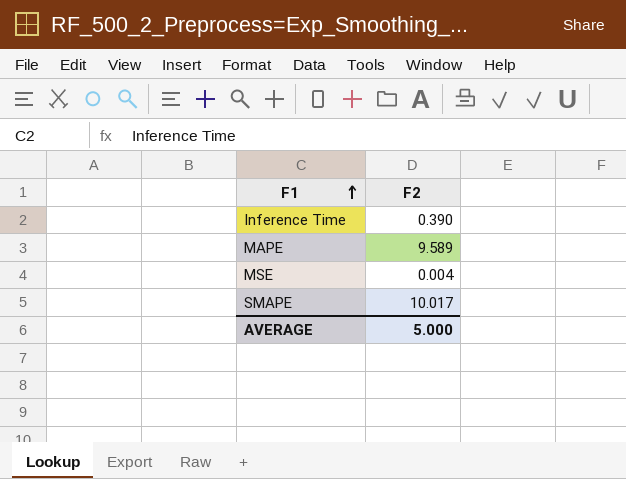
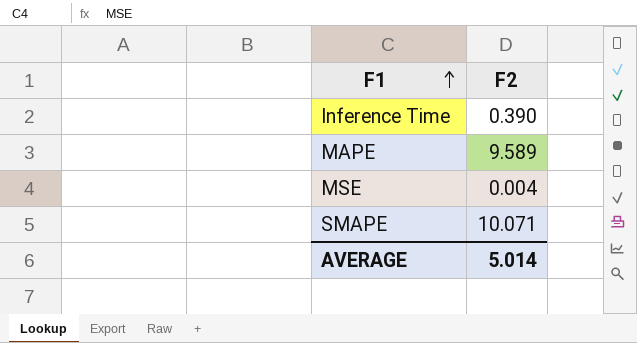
SMAPE | F2: 10.017 -> 10.071
AVERAGE | F2: 5.000 -> 5.014

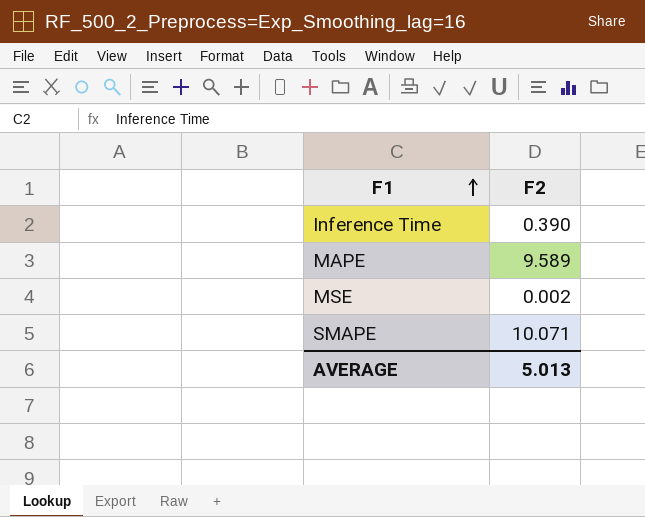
MSE | F2: 0.004 -> 0.002
AVERAGE | F2: 5.014 -> 5.013

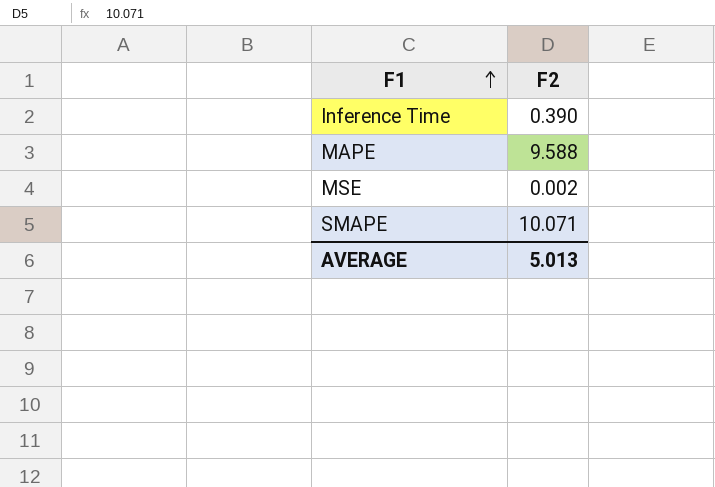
MAPE | F2: 9.589 -> 9.588

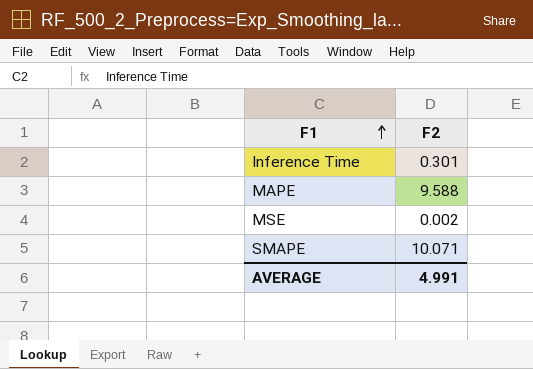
Inference Time | F2: 0.390 -> 0.301
AVERAGE | F2: 5.013 -> 4.991

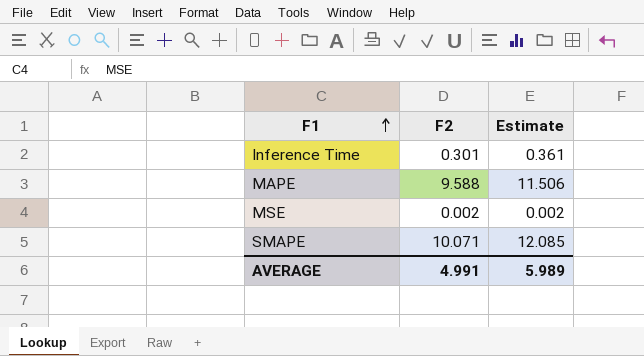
column Estimate | formula: none -> [F2] * 1.2

